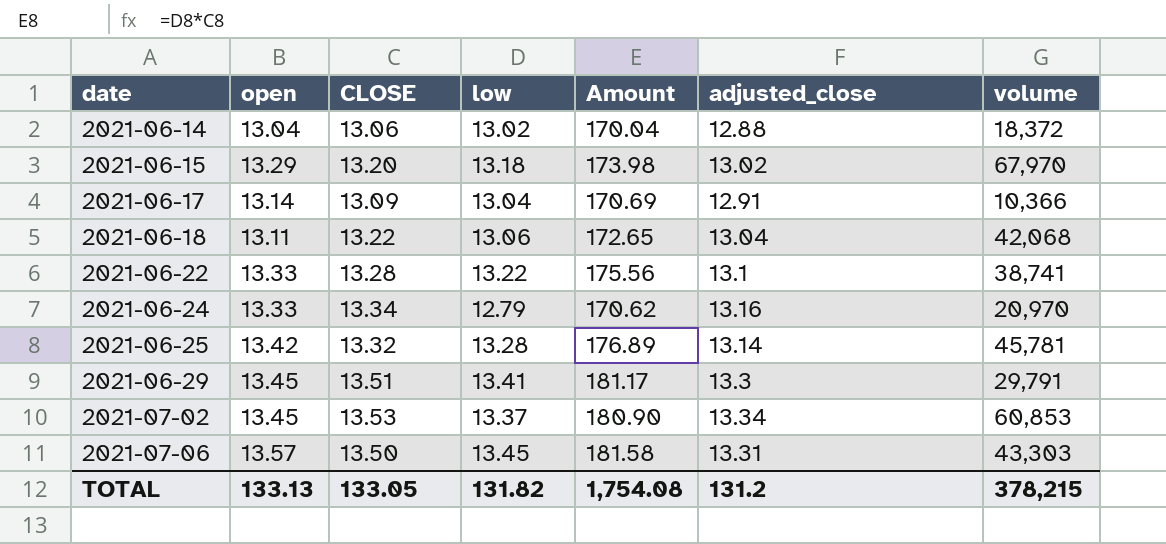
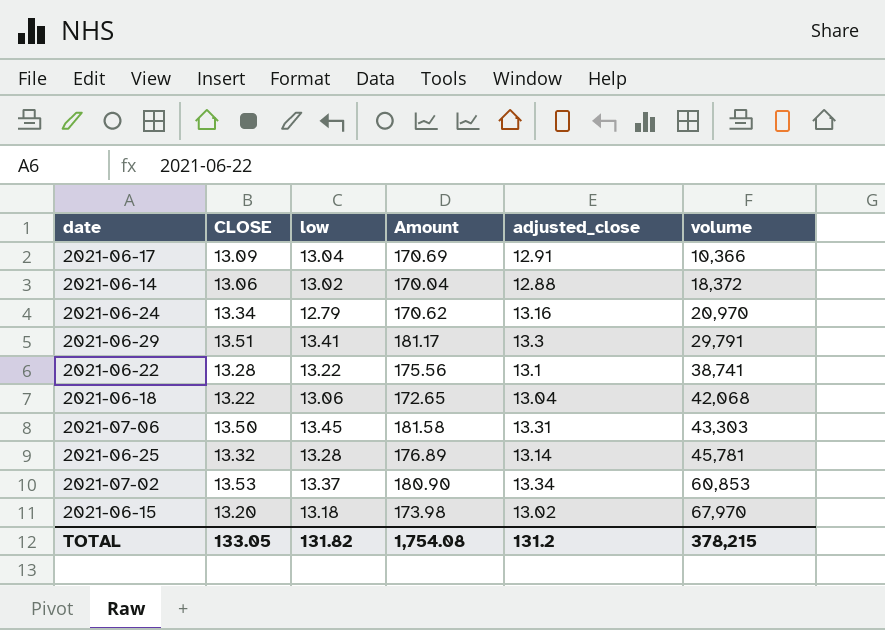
row order: date ascending -> volume ascending
column open | position: 2 -> none

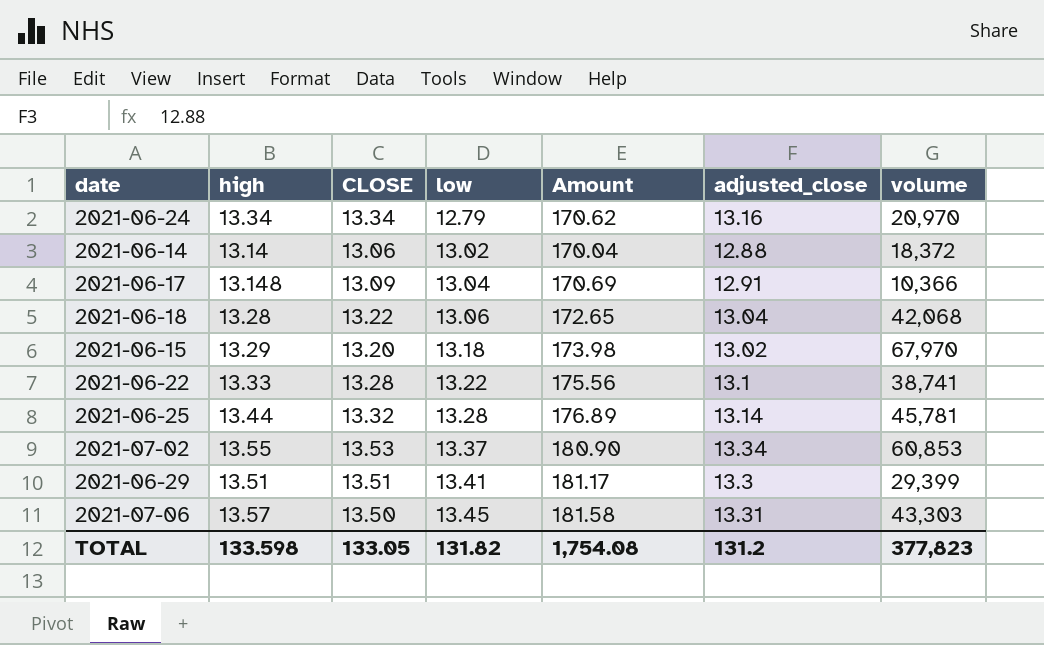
row order: volume ascending -> low ascending
column high | position: none -> 2
2021-06-29 | volume: 29,791 -> 29,399
TOTAL | volume: 378,215 -> 377,823

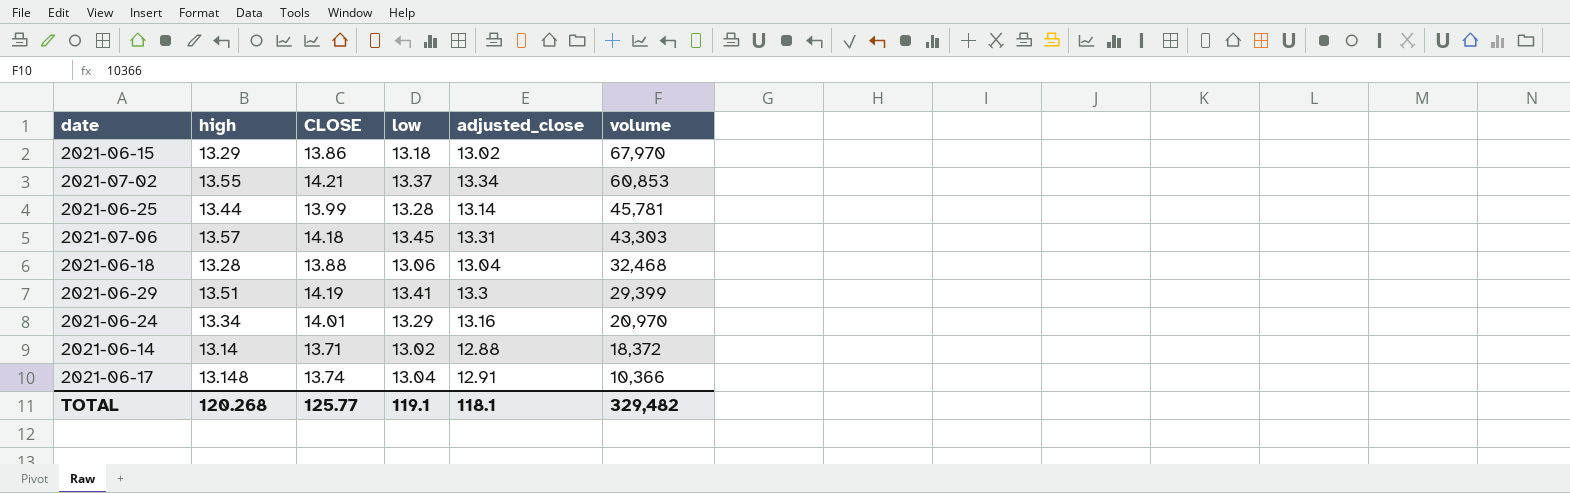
row order: low ascending -> volume descending
column Amount | formula: [CLOSE] * [low] -> none
row 2021-06-22: 13.33 | 13.28 | 13.22 | 175.56 | 13.1 | 38,741 -> none
2021-06-15 | CLOSE: 13.20 -> 13.86
2021-07-02 | CLOSE: 13.53 -> 14.21
2021-06-25 | CLOSE: 13.32 -> 13.99
2021-07-06 | CLOSE: 13.50 -> 14.18
2021-06-18 | CLOSE: 13.22 -> 13.88
2021-06-18 | volume: 42,068 -> 32,468
2021-06-29 | CLOSE: 13.51 -> 14.19
2021-06-24 | CLOSE: 13.34 -> 14.01
2021-06-24 | low: 12.79 -> 13.29
2021-06-14 | CLOSE: 13.06 -> 13.71
2021-06-17 | CLOSE: 13.09 -> 13.74
TOTAL | high: 133.598 -> 120.268
TOTAL | CLOSE: 133.05 -> 125.77
TOTAL | low: 131.82 -> 119.1
TOTAL | adjusted_close: 131.2 -> 118.1
TOTAL | volume: 377,823 -> 329,482

